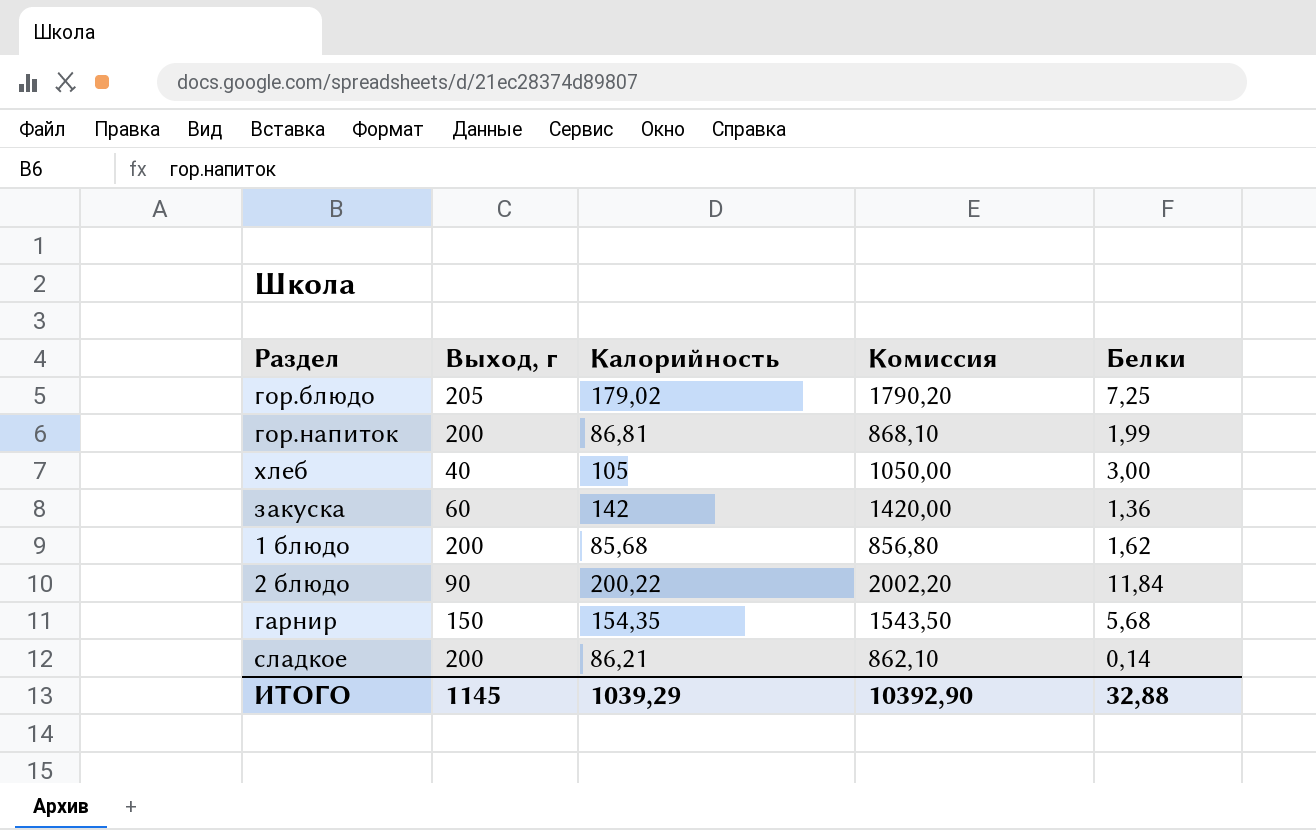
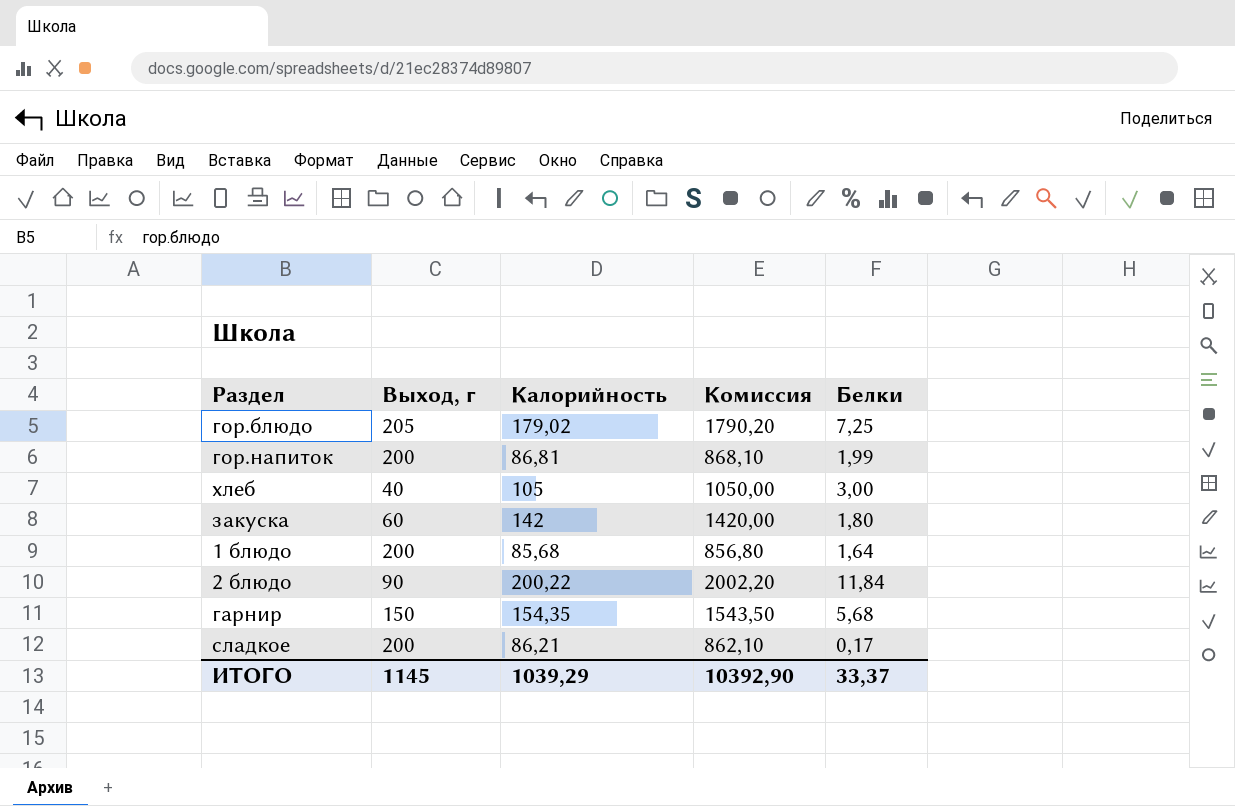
закуска | Белки: 1,36 -> 1,80
1 блюдо | Белки: 1,62 -> 1,64
сладкое | Белки: 0,14 -> 0,17
ИТОГО | Белки: 32,88 -> 33,37

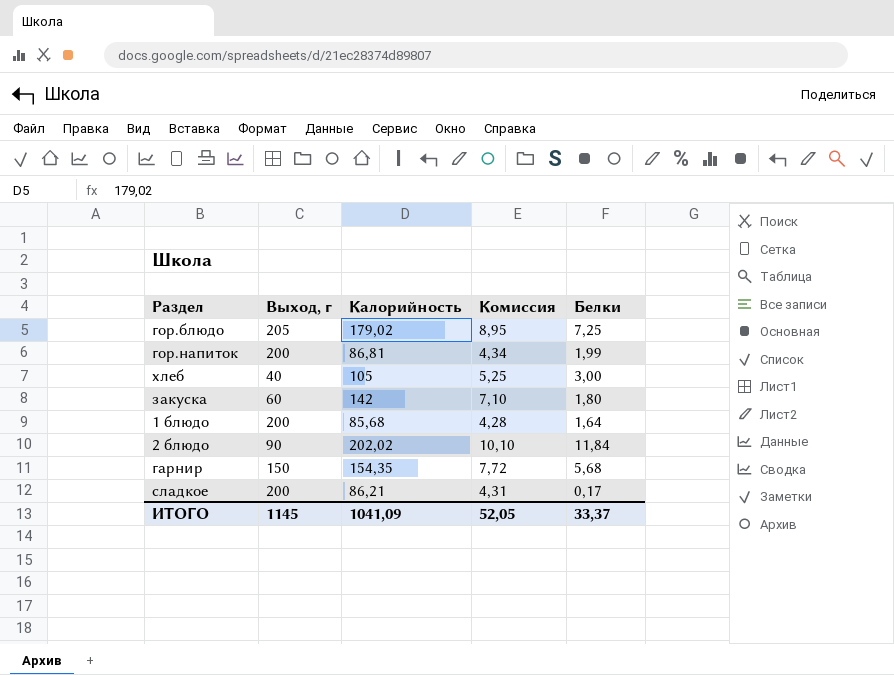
column Комиссия | formula: [Калорийность] * 10 -> [Калорийность] * 0,05
2 блюдо | Калорийность: 200,22 -> 202,02
ИТОГО | Калорийность: 1039,29 -> 1041,09
ИТОГО | Комиссия: 10392,90 -> 52,05

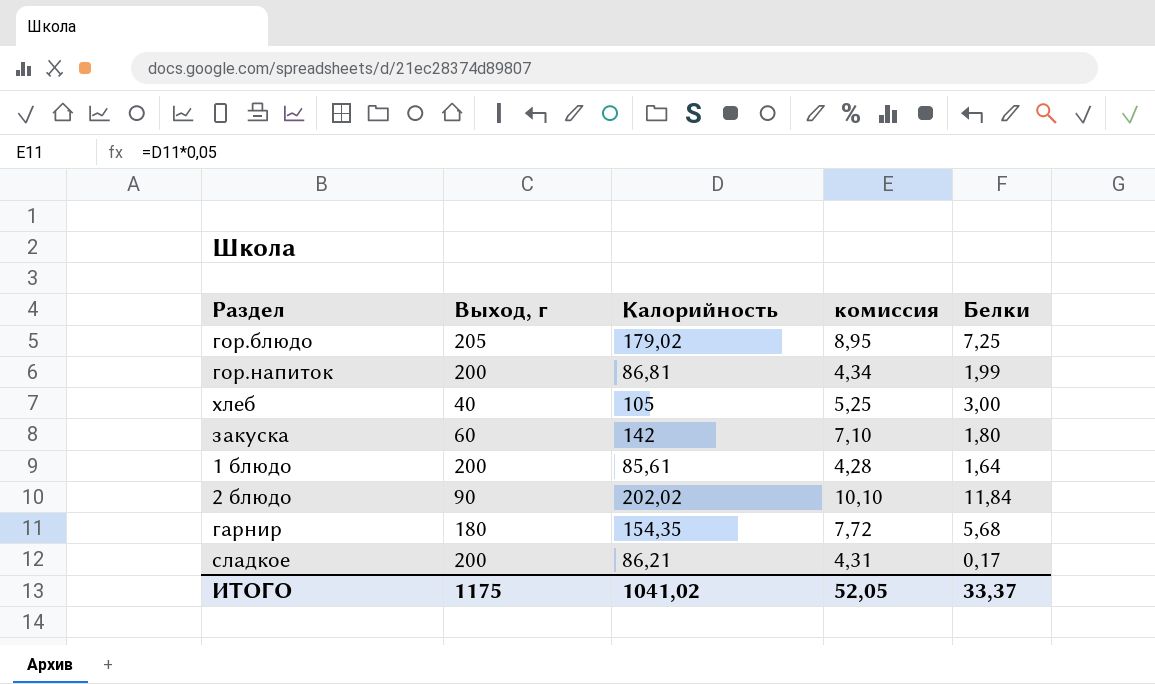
column name: Комиссия -> комиссия
1 блюдо | Калорийность: 85,68 -> 85,61
гарнир | Выход, г: 150 -> 180
ИТОГО | Выход, г: 1145 -> 1175
ИТОГО | Калорийность: 1041,09 -> 1041,02

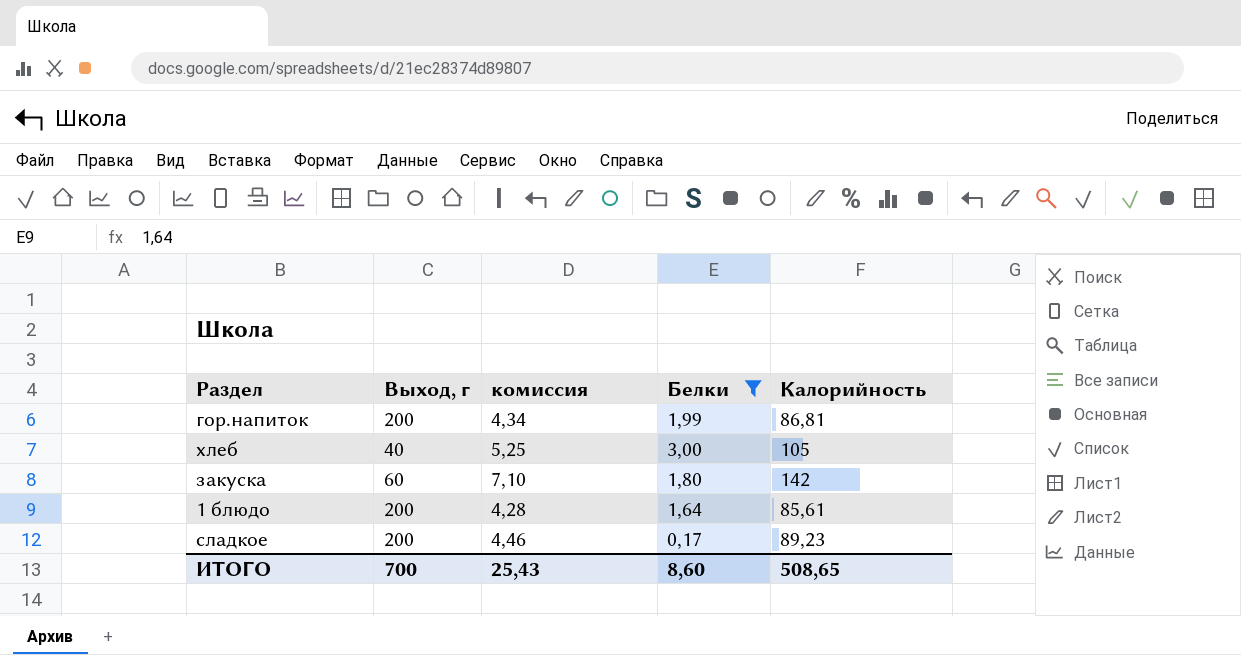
filter: none -> Белки <= 3,00
column Калорийность | position: 3 -> 5
сладкое | комиссия: 4,31 -> 4,46
сладкое | Калорийность: 86,21 -> 89,23
ИТОГО | Выход, г: 1175 -> 700
ИТОГО | комиссия: 52,05 -> 25,43
ИТОГО | Белки: 33,37 -> 8,60
ИТОГО | Калорийность: 1041,02 -> 508,65

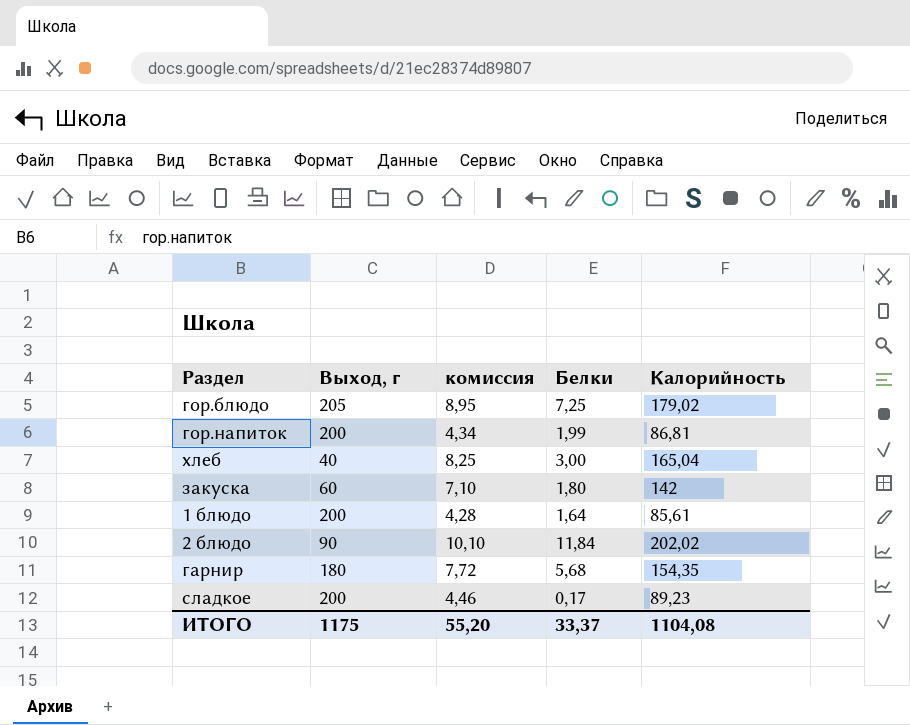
filter: Белки <= 3,00 -> none
хлеб | комиссия: 5,25 -> 8,25
хлеб | Калорийность: 105 -> 165,04
ИТОГО | Выход, г: 700 -> 1175
ИТОГО | комиссия: 25,43 -> 55,20
ИТОГО | Белки: 8,60 -> 33,37
ИТОГО | Калорийность: 508,65 -> 1104,08

